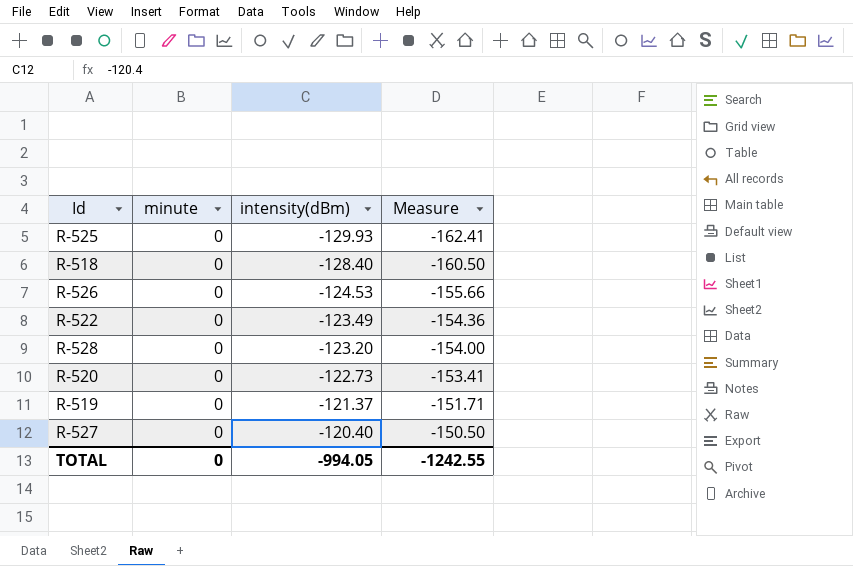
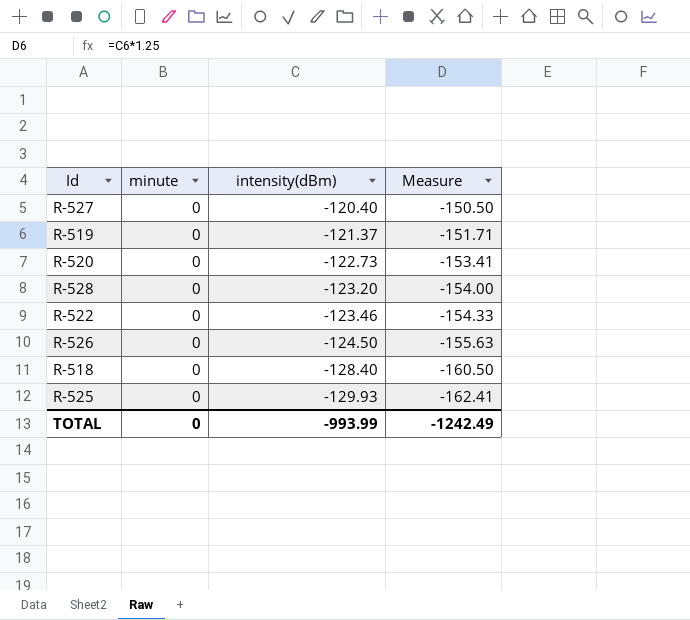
row order: intensity(dBm) ascending -> intensity(dBm) descending
R-522 | intensity(dBm): -123.49 -> -123.46
R-522 | Measure: -154.36 -> -154.33
R-526 | intensity(dBm): -124.53 -> -124.50
R-526 | Measure: -155.66 -> -155.63
TOTAL | intensity(dBm): -994.05 -> -993.99
TOTAL | Measure: -1242.55 -> -1242.49

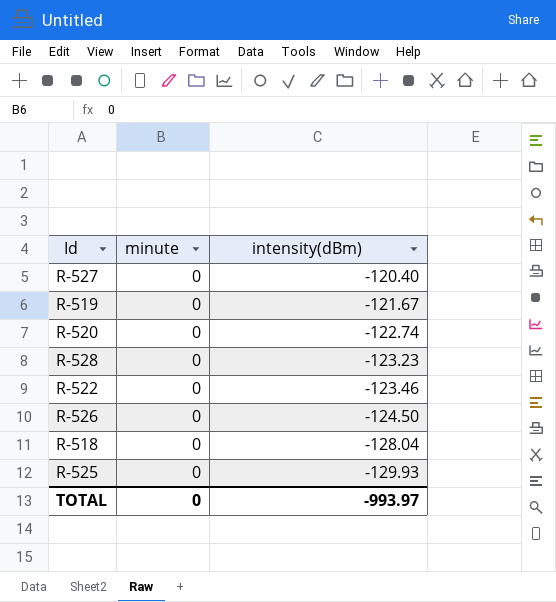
column Measure | formula: [intensity(dBm)] * 1.25 -> none
R-519 | intensity(dBm): -121.37 -> -121.67
R-520 | intensity(dBm): -122.73 -> -122.74
R-528 | intensity(dBm): -123.20 -> -123.23
R-518 | intensity(dBm): -128.40 -> -128.04
TOTAL | intensity(dBm): -993.99 -> -993.97

